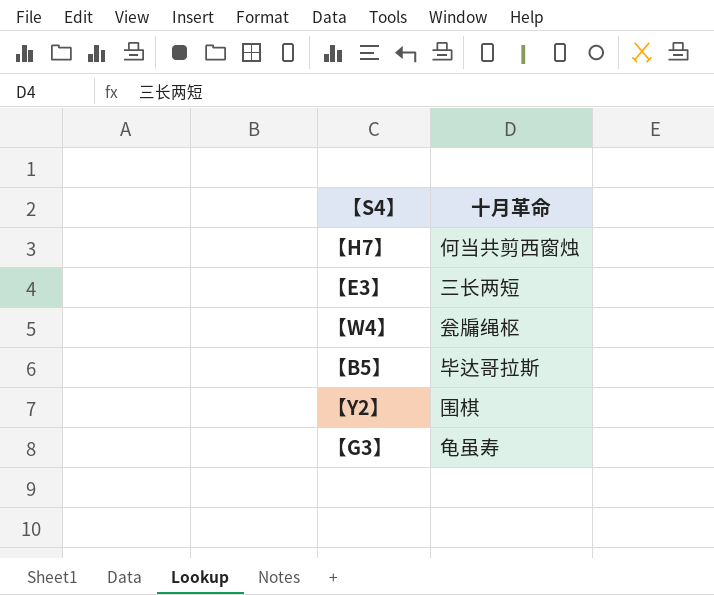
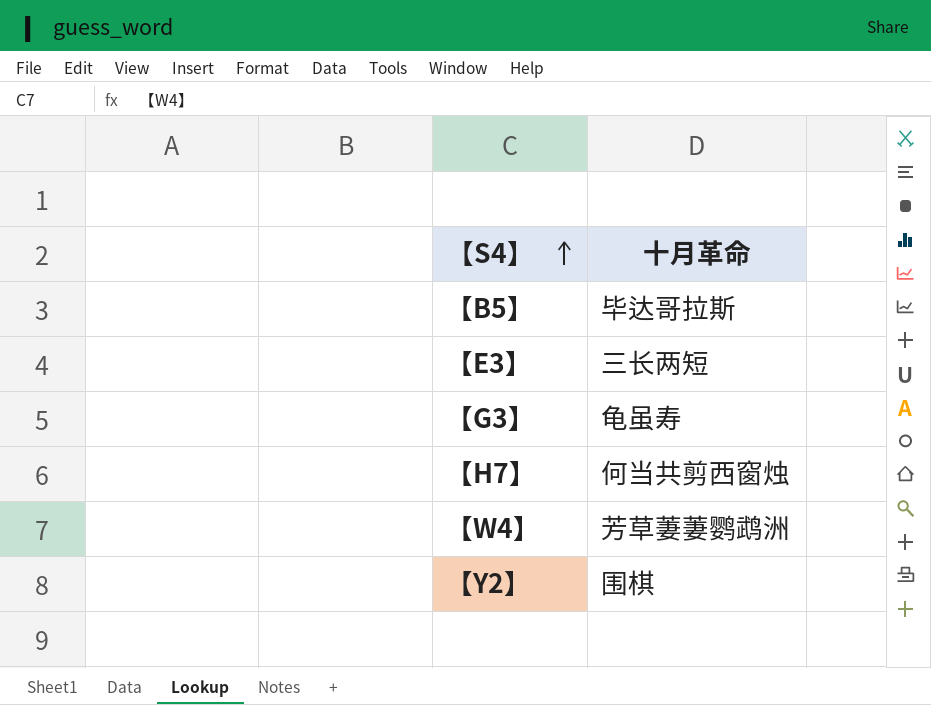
row order: none -> 【S4】 ascending
【W4】 | 十月革命: 瓮牖绳枢 -> 芳草萋萋鹦鹉洲

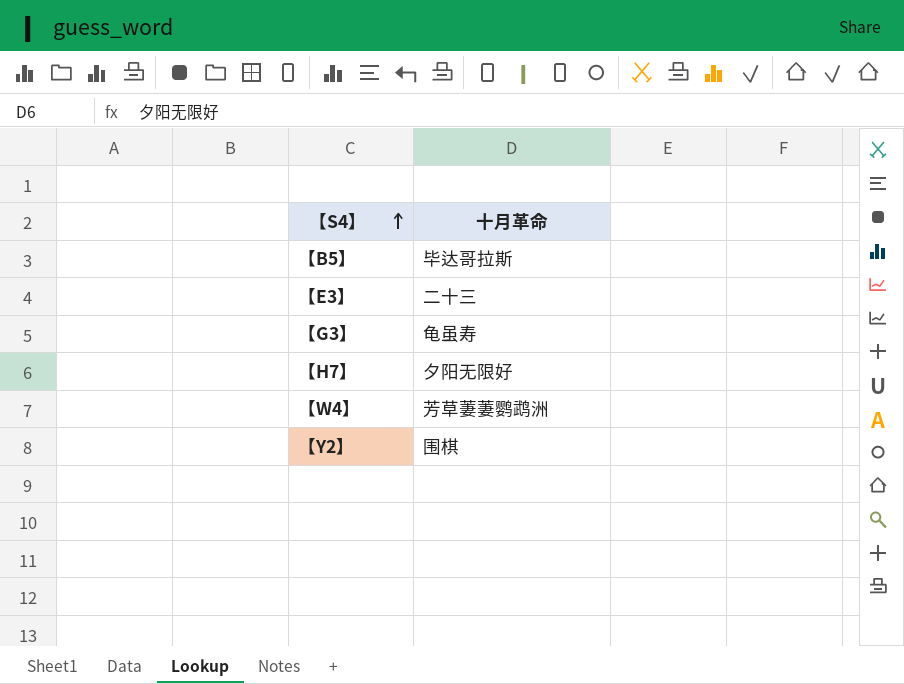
【E3】 | 十月革命: 三长两短 -> 二十三
【H7】 | 十月革命: 何当共剪西窗烛 -> 夕阳无限好

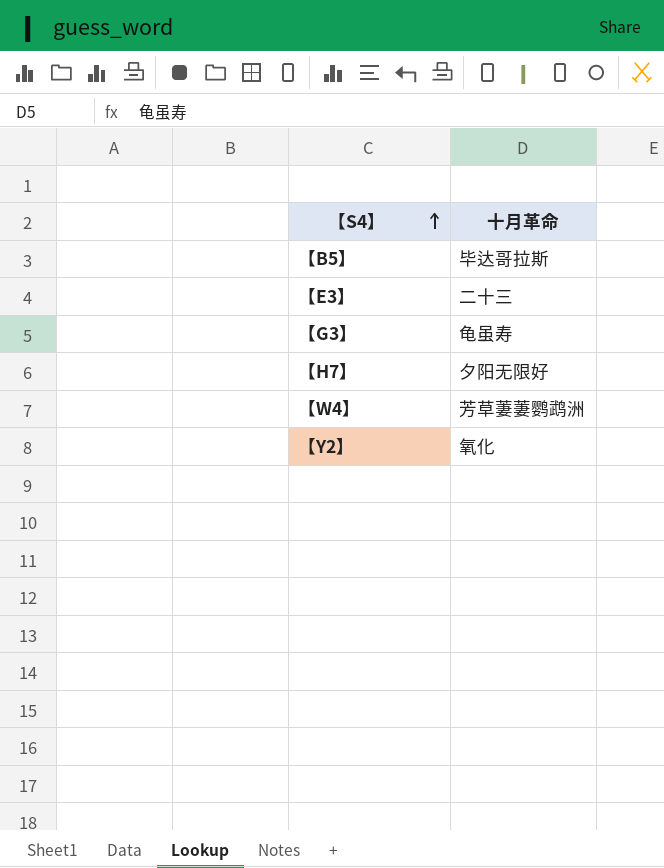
【Y2】 | 十月革命: 围棋 -> 氧化

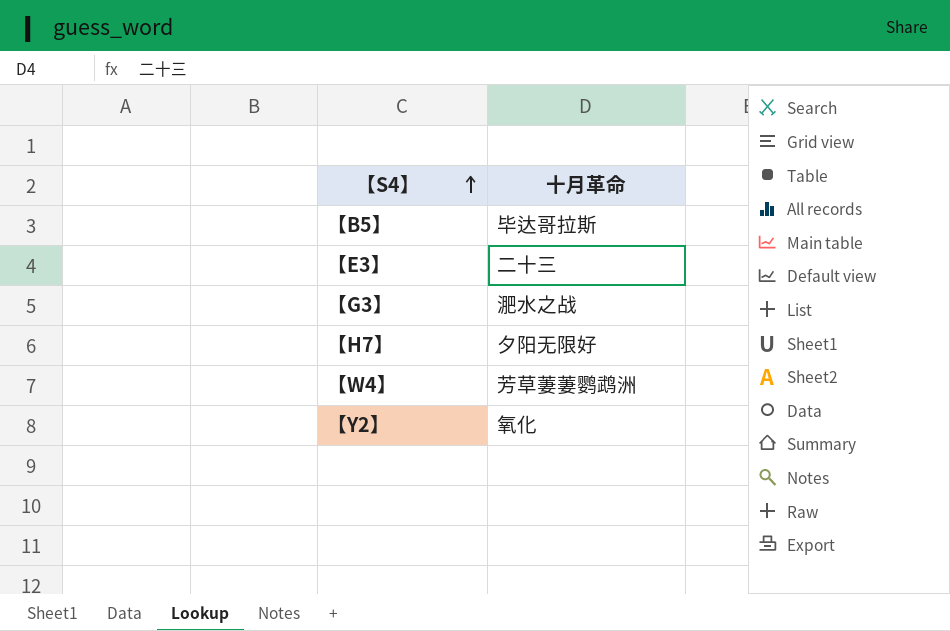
【G3】 | 十月革命: 龟虽寿 -> 淝水之战

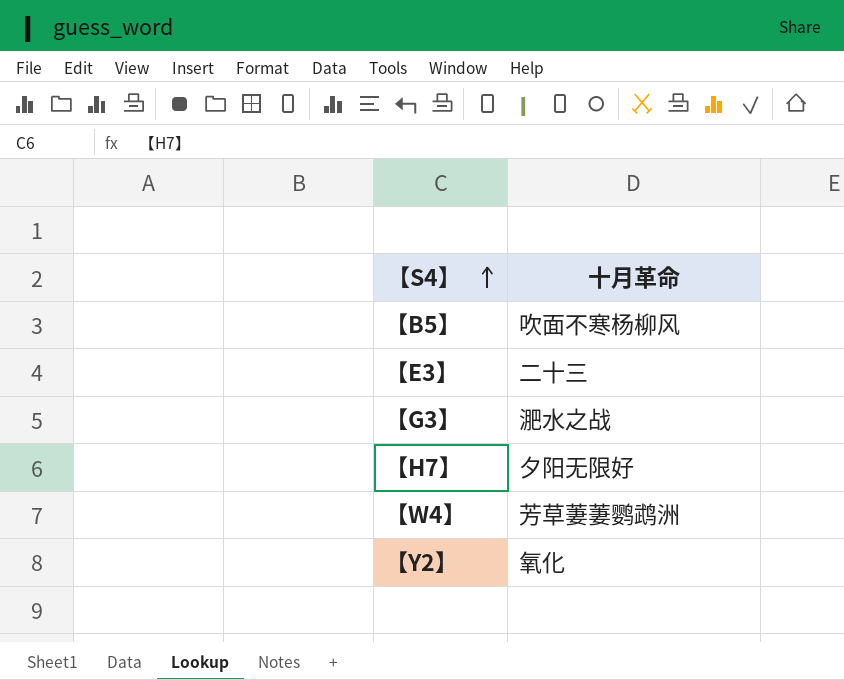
【B5】 | 十月革命: 毕达哥拉斯 -> 吹面不寒杨柳风

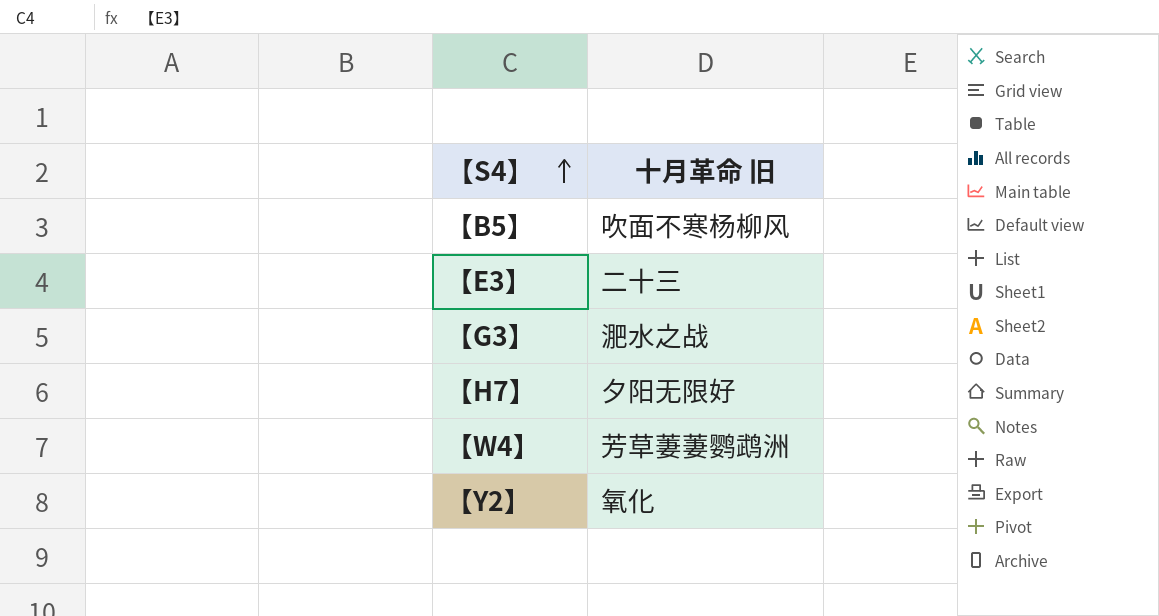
column name: 十月革命 -> 十月革命 旧

